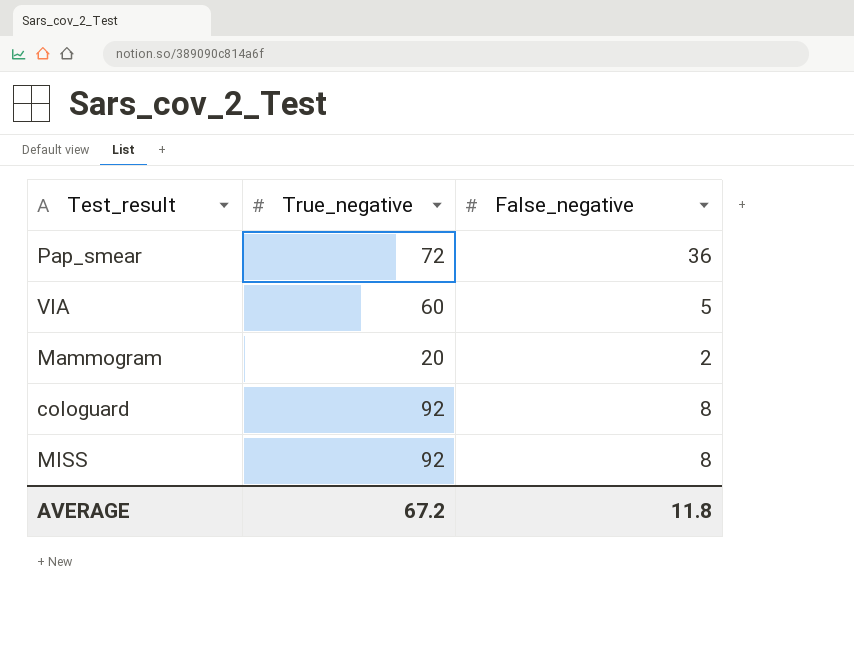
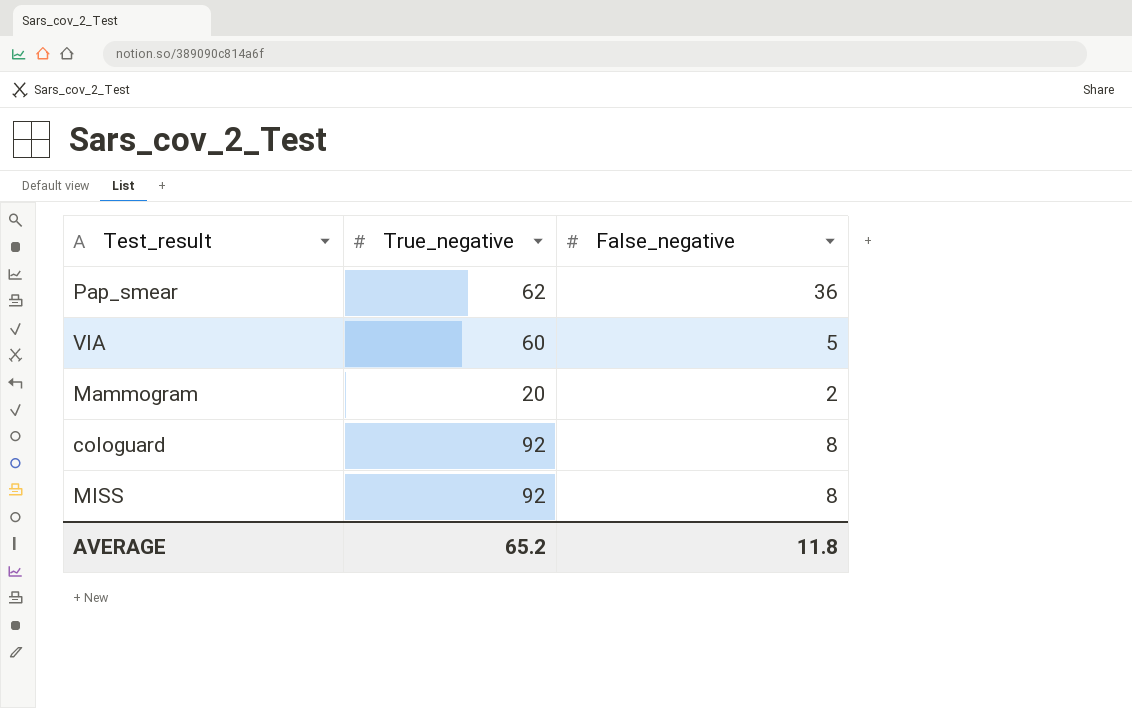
Pap_smear | True_negative: 72 -> 62
AVERAGE | True_negative: 67.2 -> 65.2

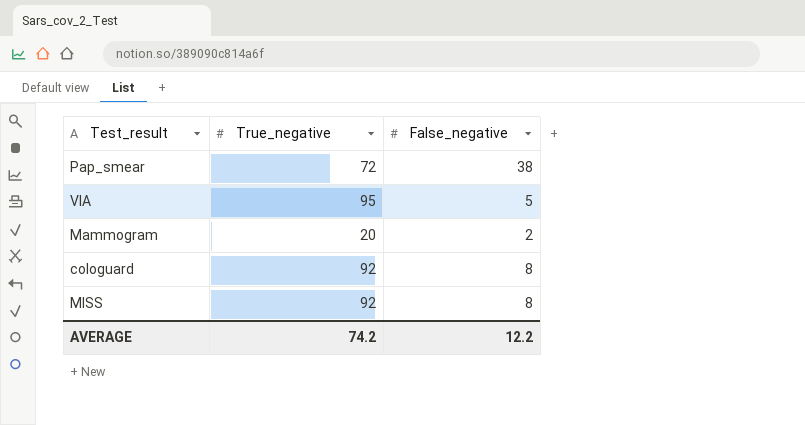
Pap_smear | True_negative: 62 -> 72
Pap_smear | False_negative: 36 -> 38
VIA | True_negative: 60 -> 95
AVERAGE | True_negative: 65.2 -> 74.2
AVERAGE | False_negative: 11.8 -> 12.2

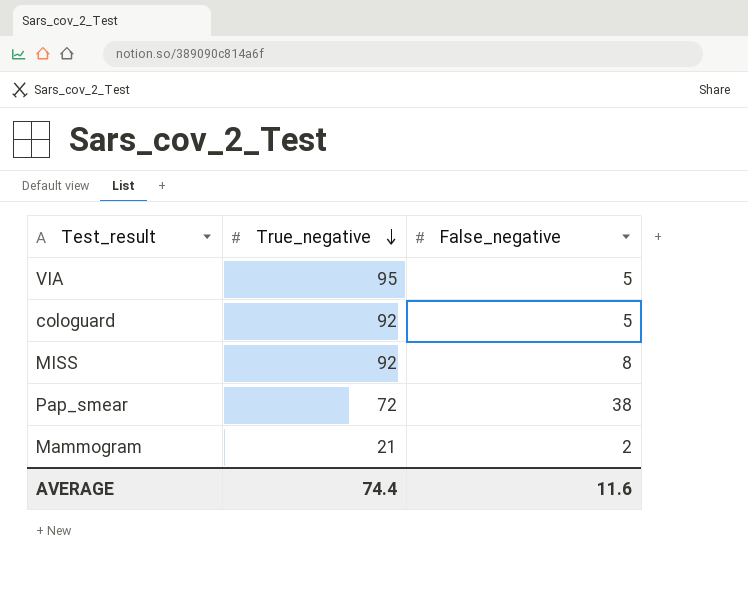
row order: none -> True_negative descending
cologuard | False_negative: 8 -> 5
Mammogram | True_negative: 20 -> 21
AVERAGE | True_negative: 74.2 -> 74.4
AVERAGE | False_negative: 12.2 -> 11.6

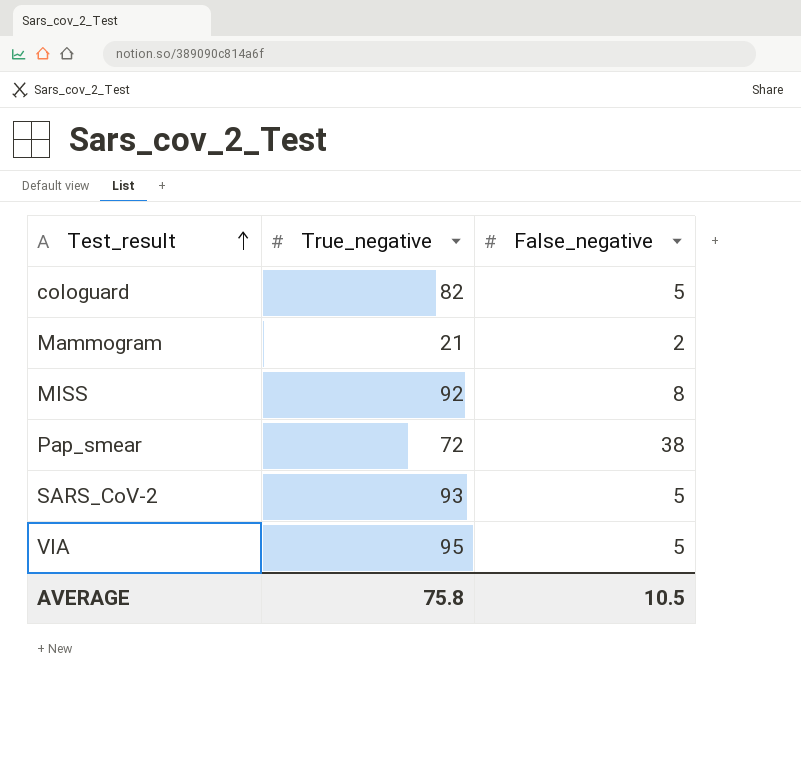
row order: True_negative descending -> Test_result ascending
cologuard | True_negative: 92 -> 82
row SARS_CoV-2: none -> 93 | 5
AVERAGE | True_negative: 74.4 -> 75.8
AVERAGE | False_negative: 11.6 -> 10.5

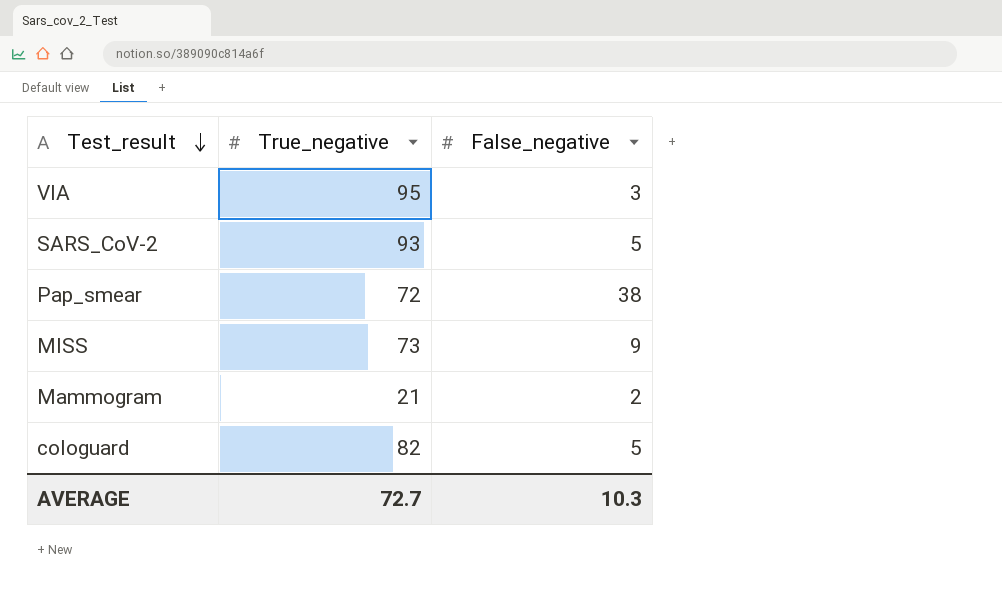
row order: Test_result ascending -> Test_result descending
VIA | False_negative: 5 -> 3
MISS | True_negative: 92 -> 73
MISS | False_negative: 8 -> 9
AVERAGE | True_negative: 75.8 -> 72.7
AVERAGE | False_negative: 10.5 -> 10.3

